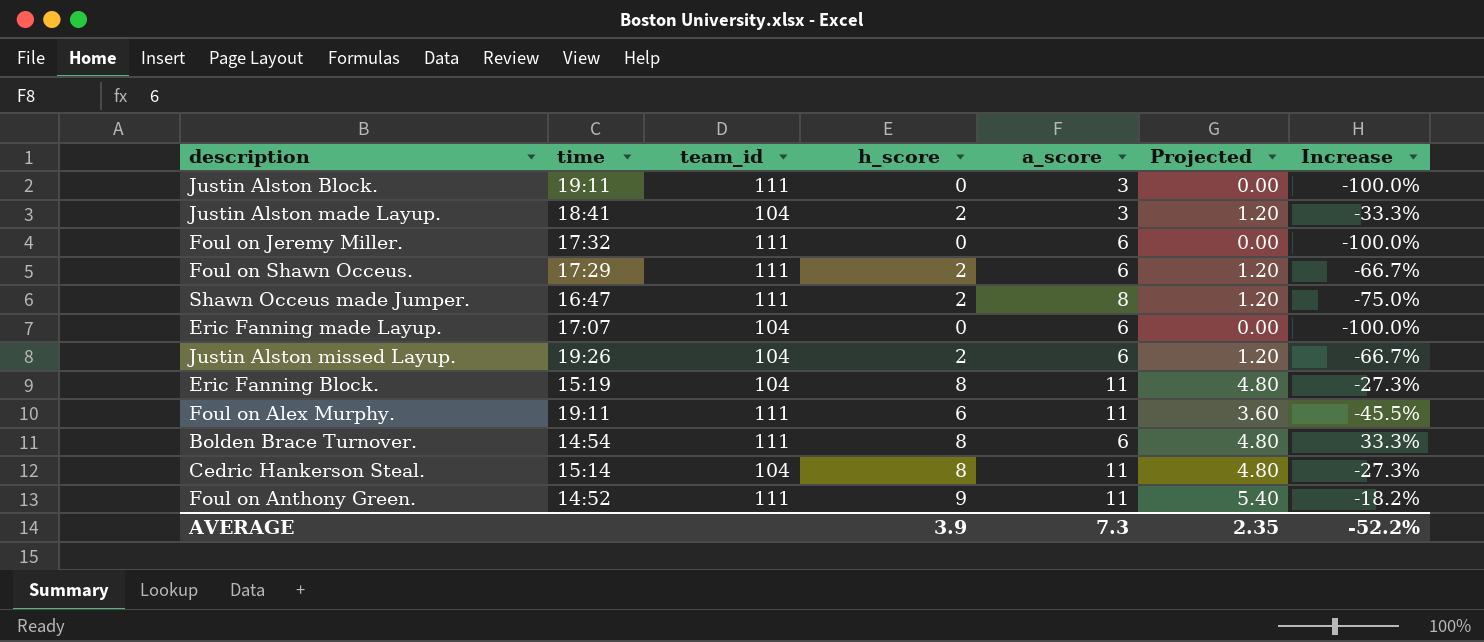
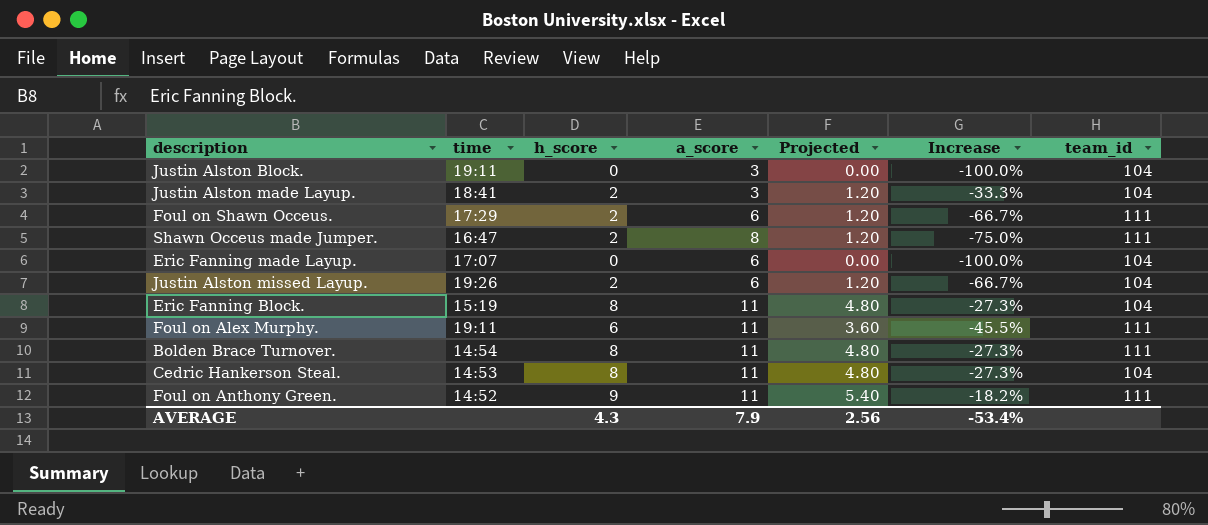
column team_id | position: 3 -> 7
row Foul on Jeremy Miller.: 17:32 | 111 | 0 | 6 | 0.00 | -100.0% -> none
Justin Alston Block. | team_id: 111 -> 104
Bolden Brace Turnover. | a_score: 6 -> 11
Bolden Brace Turnover. | Increase: 33.3% -> -27.3%
Cedric Hankerson Steal. | time: 15:14 -> 14:53
AVERAGE | h_score: 3.9 -> 4.3
AVERAGE | a_score: 7.3 -> 7.9
AVERAGE | Projected: 2.35 -> 2.56
AVERAGE | Increase: -52.2% -> -53.4%

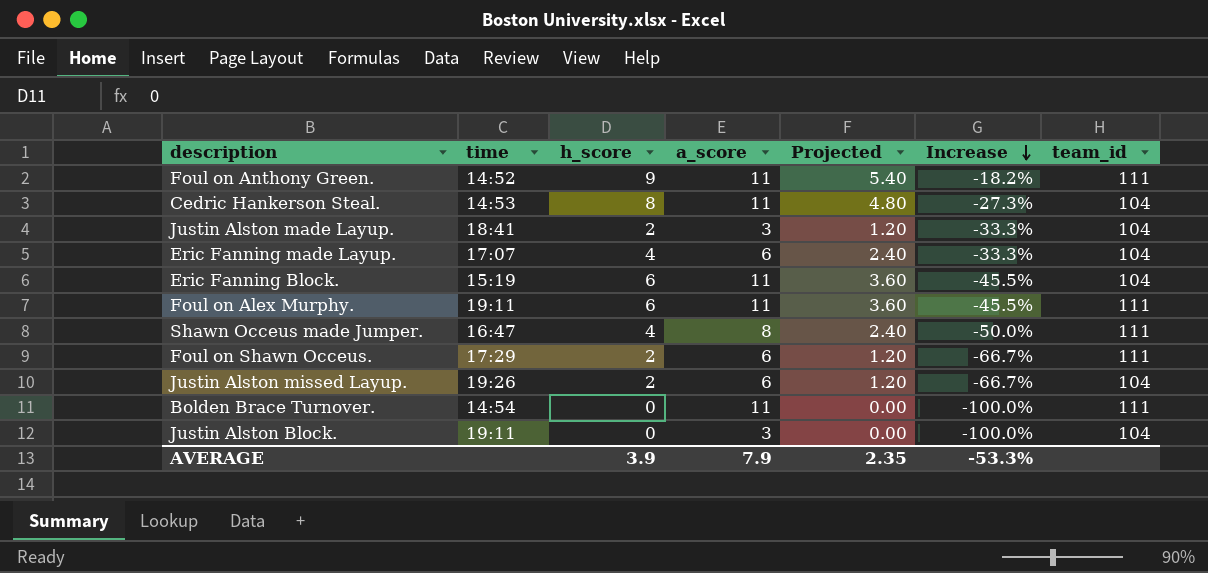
row order: none -> Increase descending
Eric Fanning made Layup. | h_score: 0 -> 4
Eric Fanning made Layup. | Projected: 0.00 -> 2.40
Eric Fanning made Layup. | Increase: -100.0% -> -33.3%
Eric Fanning Block. | h_score: 8 -> 6
Eric Fanning Block. | Projected: 4.80 -> 3.60
Eric Fanning Block. | Increase: -27.3% -> -45.5%
Shawn Occeus made Jumper. | h_score: 2 -> 4
Shawn Occeus made Jumper. | Projected: 1.20 -> 2.40
Shawn Occeus made Jumper. | Increase: -75.0% -> -50.0%
Bolden Brace Turnover. | h_score: 8 -> 0
Bolden Brace Turnover. | Projected: 4.80 -> 0.00
Bolden Brace Turnover. | Increase: -27.3% -> -100.0%
AVERAGE | h_score: 4.3 -> 3.9
AVERAGE | Projected: 2.56 -> 2.35
AVERAGE | Increase: -53.4% -> -53.3%

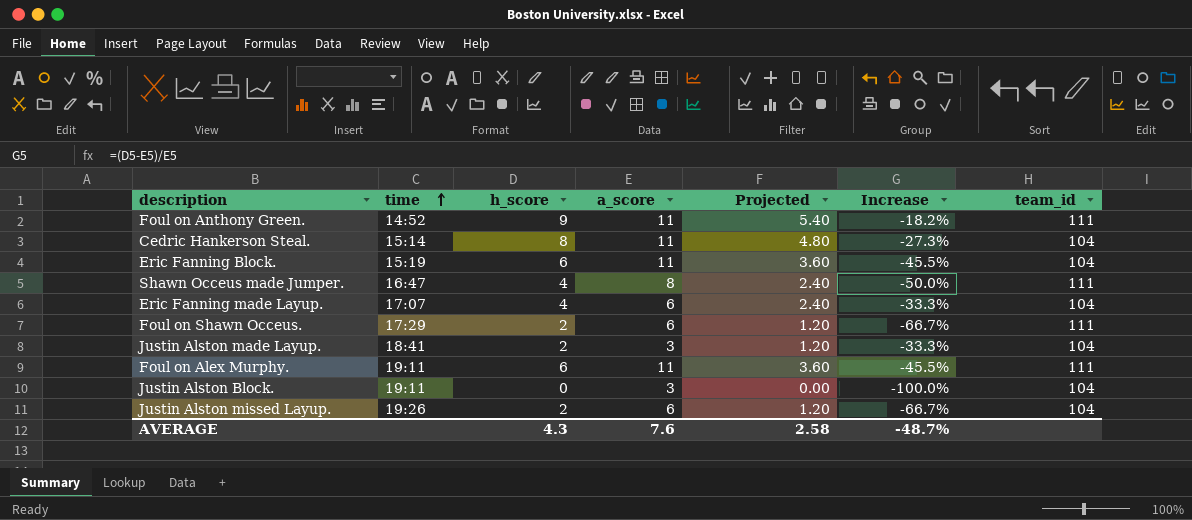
row order: Increase descending -> time ascending
row Bolden Brace Turnover.: 14:54 | 0 | 11 | 0.00 | -100.0% | 111 -> none
Cedric Hankerson Steal. | time: 14:53 -> 15:14
AVERAGE | h_score: 3.9 -> 4.3
AVERAGE | a_score: 7.9 -> 7.6
AVERAGE | Projected: 2.35 -> 2.58
AVERAGE | Increase: -53.3% -> -48.7%

